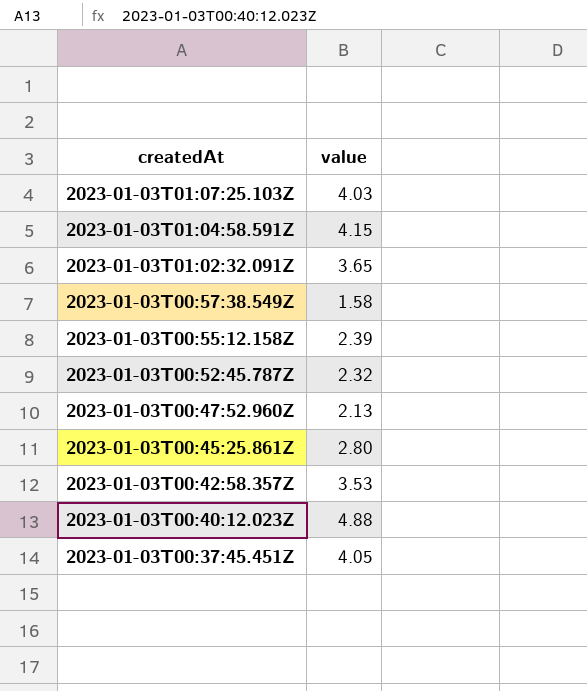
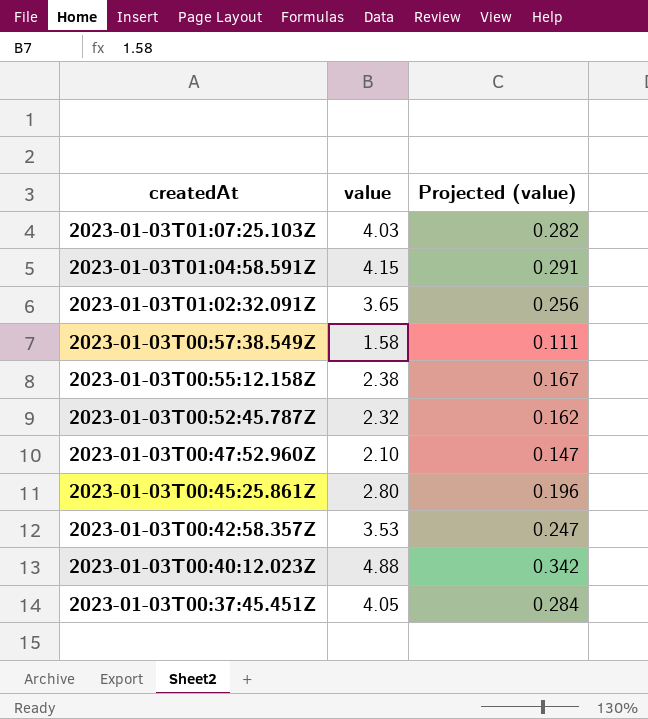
column Projected (value) | formula: none -> [value] * 0.07
2023-01-03T00:55:12.158Z | value: 2.39 -> 2.38
2023-01-03T00:47:52.960Z | value: 2.13 -> 2.10

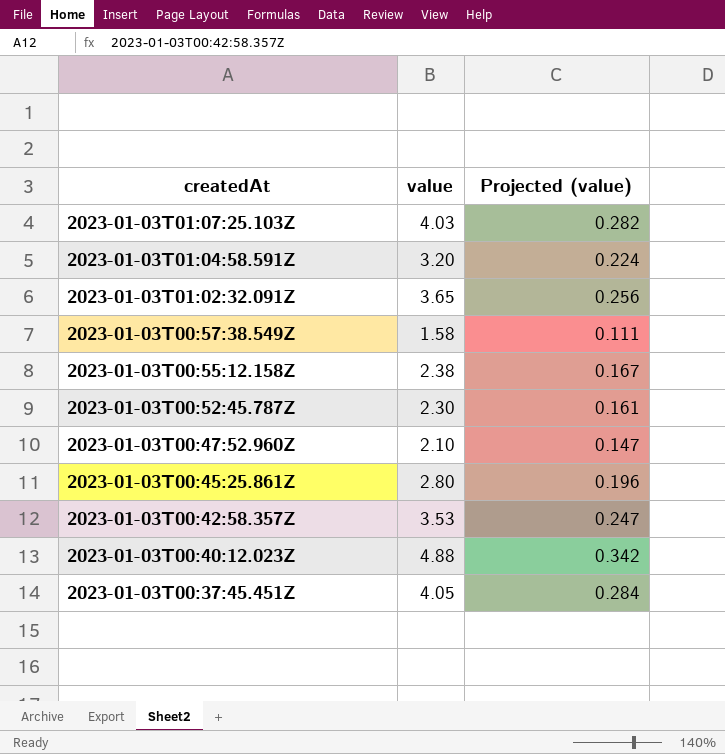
2023-01-03T01:04:58.591Z | value: 4.15 -> 3.20
2023-01-03T01:04:58.591Z | Projected (value): 0.291 -> 0.224
2023-01-03T00:52:45.787Z | value: 2.32 -> 2.30
2023-01-03T00:52:45.787Z | Projected (value): 0.162 -> 0.161

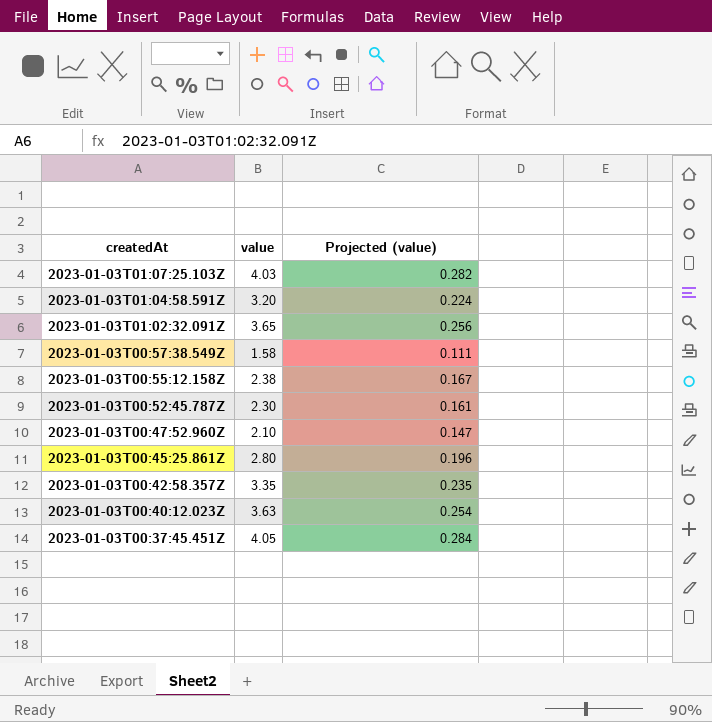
2023-01-03T00:42:58.357Z | value: 3.53 -> 3.35
2023-01-03T00:42:58.357Z | Projected (value): 0.247 -> 0.235
2023-01-03T00:40:12.023Z | value: 4.88 -> 3.63
2023-01-03T00:40:12.023Z | Projected (value): 0.342 -> 0.254

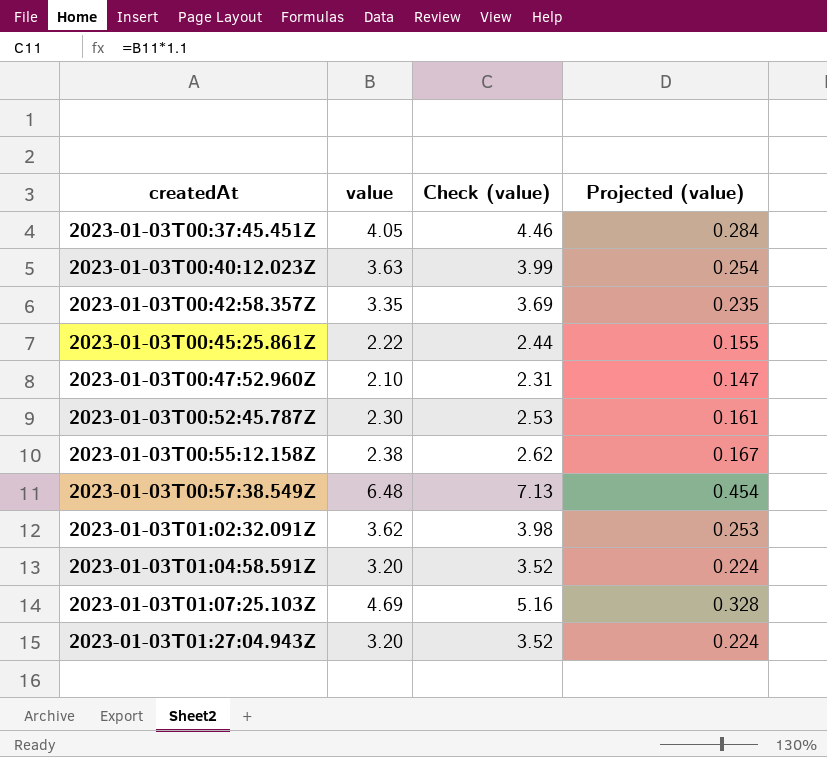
row order: createdAt descending -> createdAt ascending
column Check (value) | formula: none -> [value] * 1.1
2023-01-03T00:45:25.861Z | value: 2.80 -> 2.22
2023-01-03T00:45:25.861Z | Projected (value): 0.196 -> 0.155
2023-01-03T00:57:38.549Z | value: 1.58 -> 6.48
2023-01-03T00:57:38.549Z | Projected (value): 0.111 -> 0.454
2023-01-03T01:02:32.091Z | value: 3.65 -> 3.62
2023-01-03T01:02:32.091Z | Projected (value): 0.256 -> 0.253
2023-01-03T01:07:25.103Z | value: 4.03 -> 4.69
2023-01-03T01:07:25.103Z | Projected (value): 0.282 -> 0.328
row 2023-01-03T01:27:04.943Z: none -> 3.20 | 3.52 | 0.224

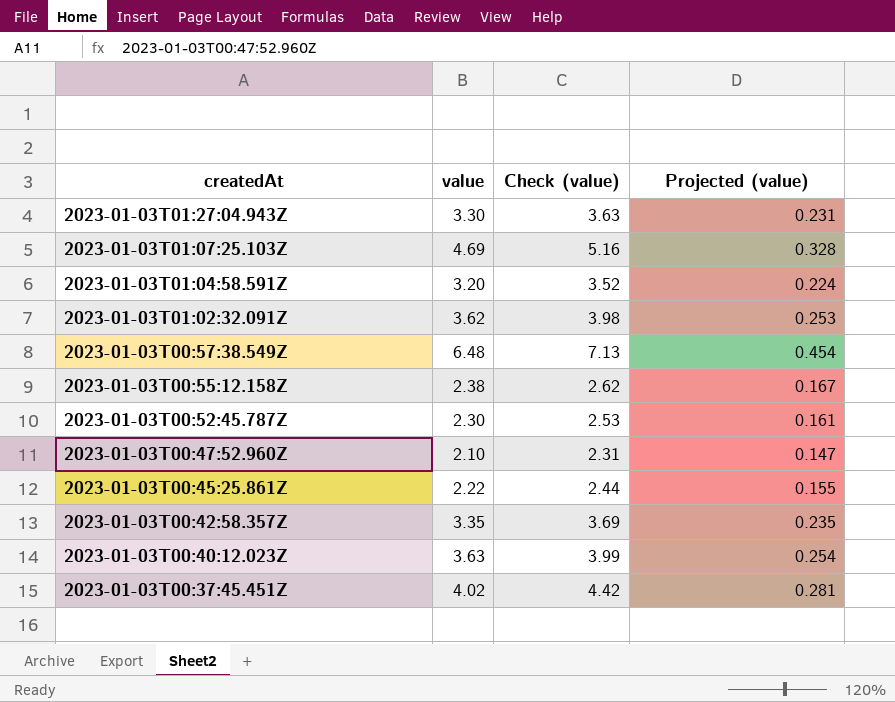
row order: createdAt ascending -> createdAt descending
2023-01-03T01:27:04.943Z | value: 3.20 -> 3.30
2023-01-03T01:27:04.943Z | Check (value): 3.52 -> 3.63
2023-01-03T01:27:04.943Z | Projected (value): 0.224 -> 0.231
2023-01-03T00:37:45.451Z | value: 4.05 -> 4.02
2023-01-03T00:37:45.451Z | Check (value): 4.46 -> 4.42
2023-01-03T00:37:45.451Z | Projected (value): 0.284 -> 0.281

